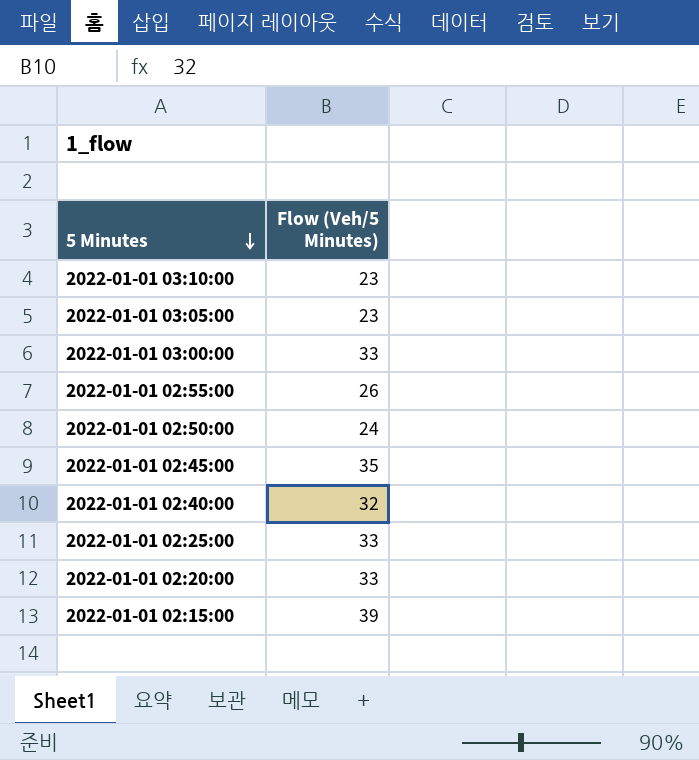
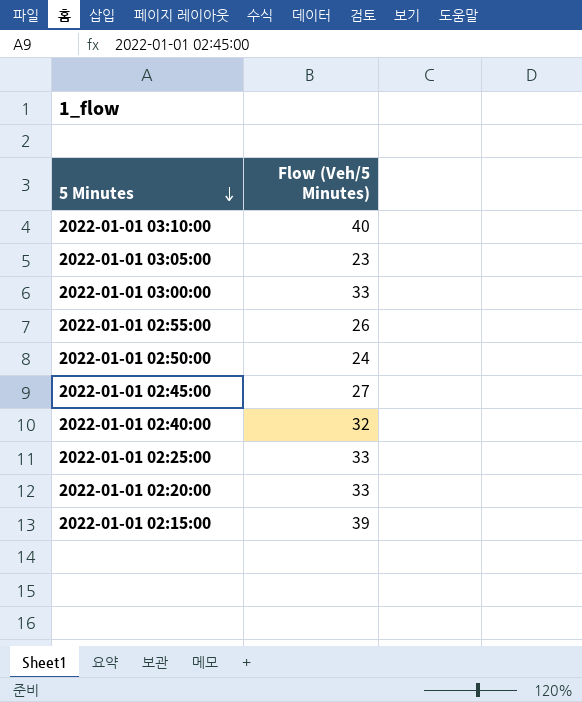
2022-01-01 03:10:00 | Flow (Veh/5 Minutes): 23 -> 40
2022-01-01 02:45:00 | Flow (Veh/5 Minutes): 35 -> 27

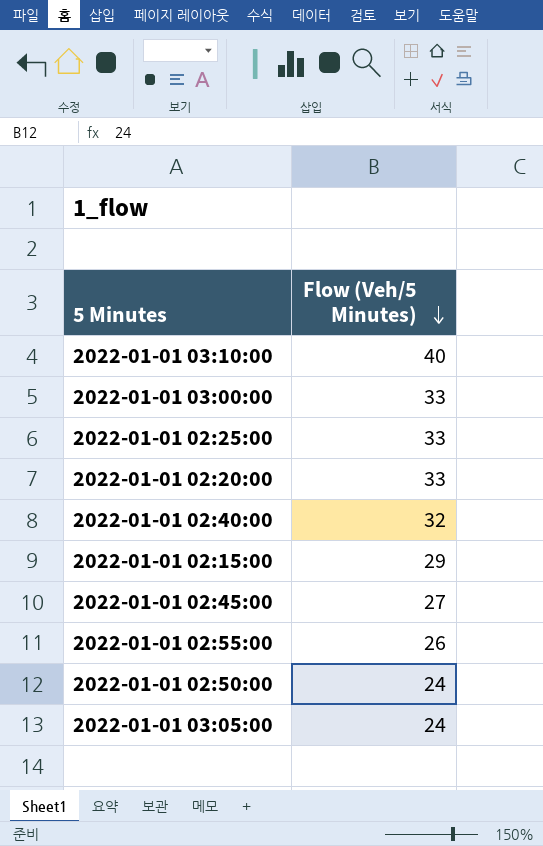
row order: 5 Minutes descending -> Flow (Veh/5 Minutes) descending
2022-01-01 02:15:00 | Flow (Veh/5 Minutes): 39 -> 29
2022-01-01 03:05:00 | Flow (Veh/5 Minutes): 23 -> 24

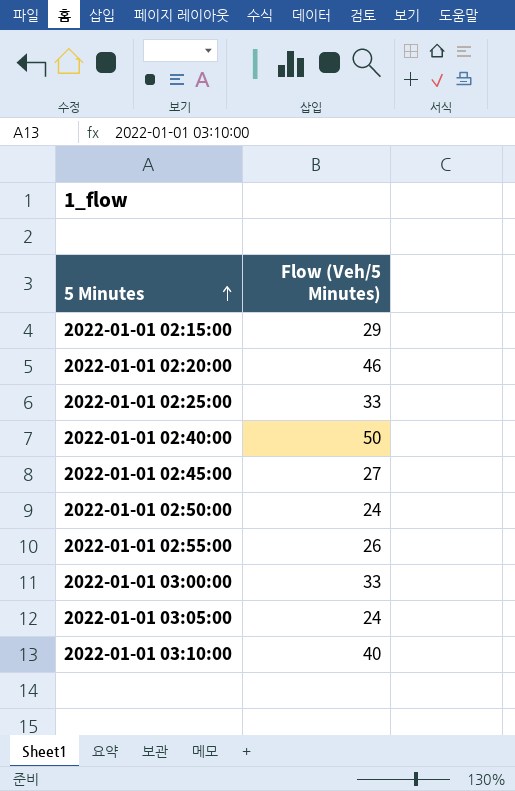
row order: Flow (Veh/5 Minutes) descending -> 5 Minutes ascending
2022-01-01 02:20:00 | Flow (Veh/5 Minutes): 33 -> 46
2022-01-01 02:40:00 | Flow (Veh/5 Minutes): 32 -> 50

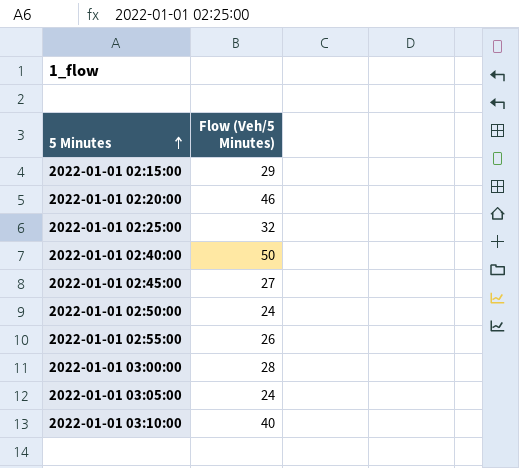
2022-01-01 02:25:00 | Flow (Veh/5 Minutes): 33 -> 32
2022-01-01 03:00:00 | Flow (Veh/5 Minutes): 33 -> 28

